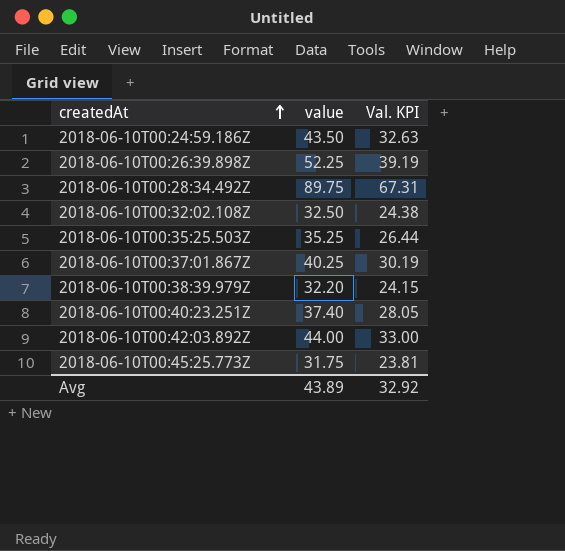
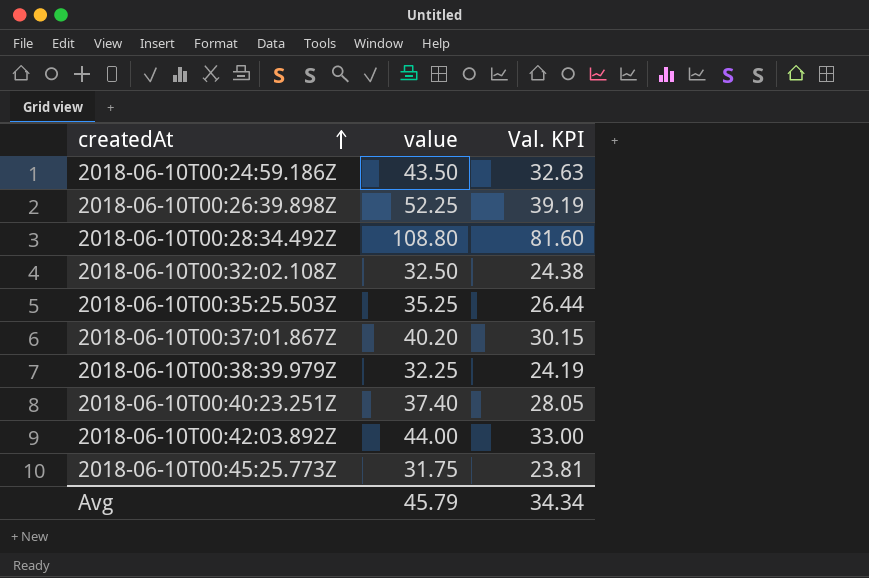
2018-06-10T00:28:34.492Z | value: 89.75 -> 108.80
2018-06-10T00:28:34.492Z | Val. KPI: 67.31 -> 81.60
2018-06-10T00:37:01.867Z | value: 40.25 -> 40.20
2018-06-10T00:37:01.867Z | Val. KPI: 30.19 -> 30.15
2018-06-10T00:38:39.979Z | value: 32.20 -> 32.25
2018-06-10T00:38:39.979Z | Val. KPI: 24.15 -> 24.19
Avg | value: 43.89 -> 45.79
Avg | Val. KPI: 32.92 -> 34.34

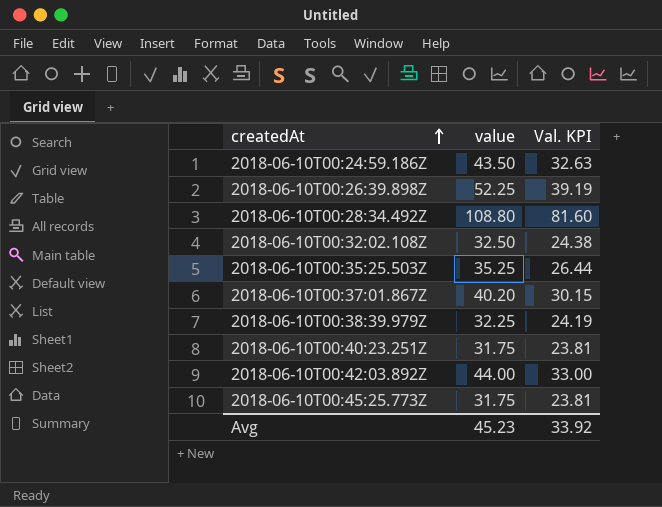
2018-06-10T00:40:23.251Z | value: 37.40 -> 31.75
2018-06-10T00:40:23.251Z | Val. KPI: 28.05 -> 23.81
Avg | value: 45.79 -> 45.23
Avg | Val. KPI: 34.34 -> 33.92

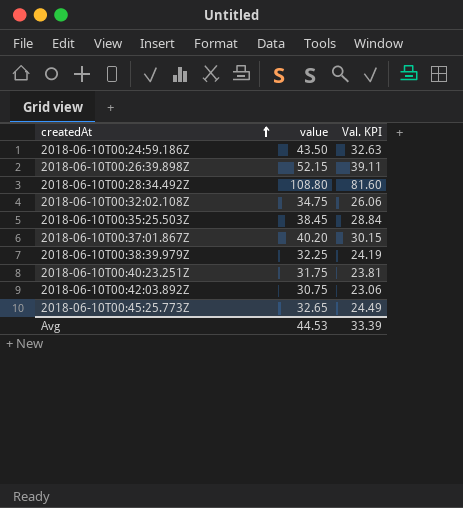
2018-06-10T00:26:39.898Z | value: 52.25 -> 52.15
2018-06-10T00:26:39.898Z | Val. KPI: 39.19 -> 39.11
2018-06-10T00:32:02.108Z | value: 32.50 -> 34.75
2018-06-10T00:32:02.108Z | Val. KPI: 24.38 -> 26.06
2018-06-10T00:35:25.503Z | value: 35.25 -> 38.45
2018-06-10T00:35:25.503Z | Val. KPI: 26.44 -> 28.84
2018-06-10T00:42:03.892Z | value: 44.00 -> 30.75
2018-06-10T00:42:03.892Z | Val. KPI: 33.00 -> 23.06
2018-06-10T00:45:25.773Z | value: 31.75 -> 32.65
2018-06-10T00:45:25.773Z | Val. KPI: 23.81 -> 24.49
Avg | value: 45.23 -> 44.53
Avg | Val. KPI: 33.92 -> 33.39

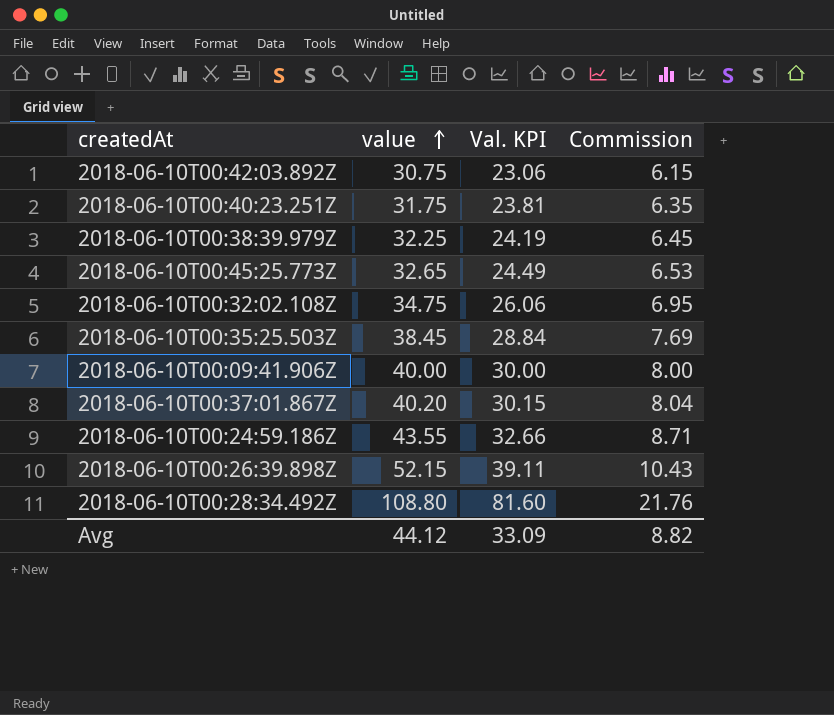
row order: createdAt ascending -> value ascending
column Commission | formula: none -> [value] * 0.2
row 2018-06-10T00:09:41.906Z: none -> 40.00 | 30.00 | 8.00
2018-06-10T00:24:59.186Z | value: 43.50 -> 43.55
2018-06-10T00:24:59.186Z | Val. KPI: 32.63 -> 32.66
Avg | value: 44.53 -> 44.12
Avg | Val. KPI: 33.39 -> 33.09

